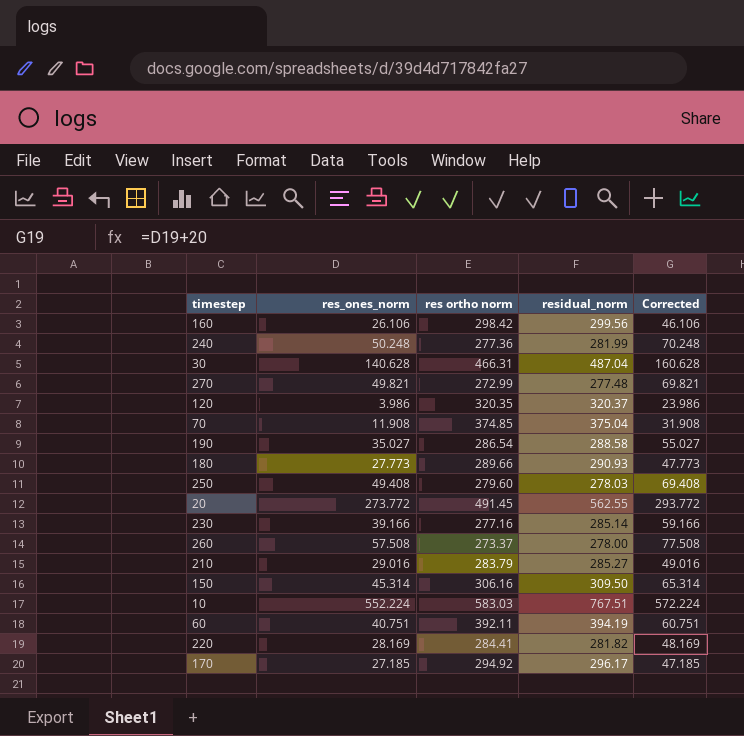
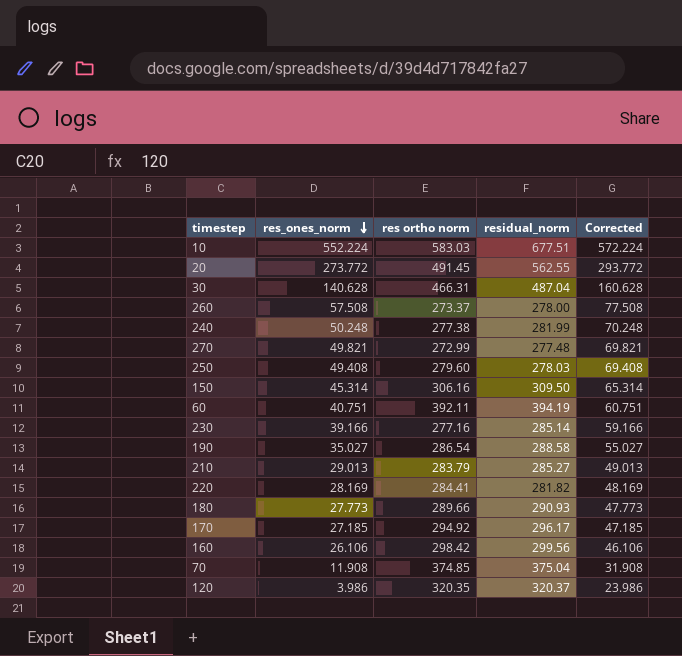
row order: none -> res_ones_norm descending
10 | residual_norm: 767.51 -> 677.51
240 | res ortho norm: 277.36 -> 277.38
210 | res_ones_norm: 29.016 -> 29.013
210 | Corrected: 49.016 -> 49.013

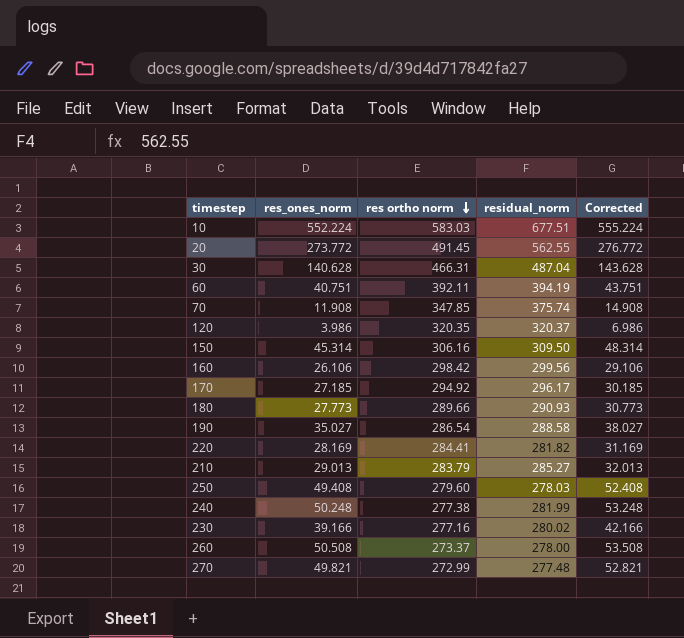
row order: res_ones_norm descending -> res ortho norm descending
column Corrected | formula: [res_ones_norm] + 20 -> [res_ones_norm] + 3
70 | res ortho norm: 374.85 -> 347.85
70 | residual_norm: 375.04 -> 375.74
230 | residual_norm: 285.14 -> 280.02
260 | res_ones_norm: 57.508 -> 50.508

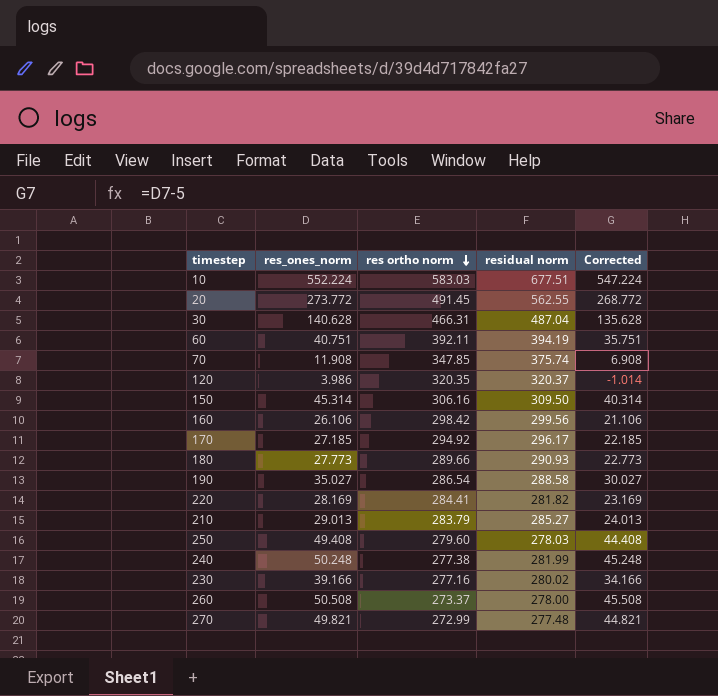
column name: residual_norm -> residual norm
column Corrected | formula: [res_ones_norm] + 3 -> [res_ones_norm] - 5

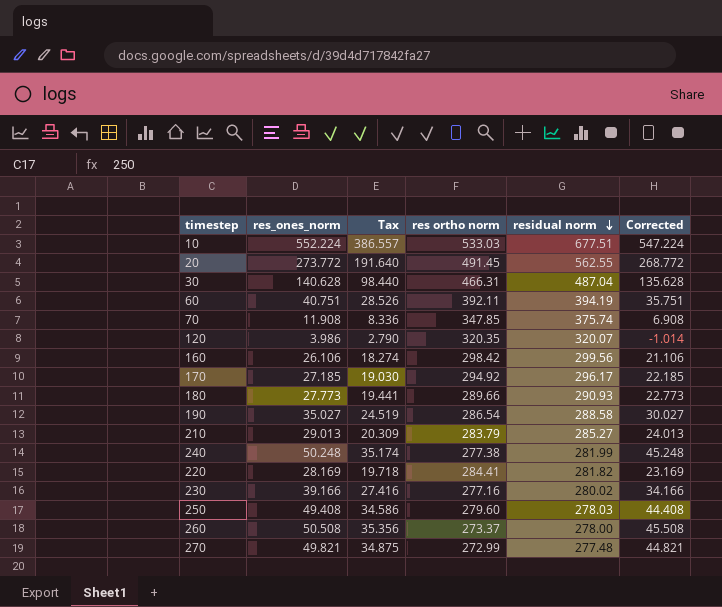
row order: res ortho norm descending -> residual norm descending
column Tax | formula: none -> [res_ones_norm] * 0.7
row 150: 45.314 | 306.16 | 309.50 | 40.314 -> none
10 | res ortho norm: 583.03 -> 533.03
120 | residual norm: 320.37 -> 320.07

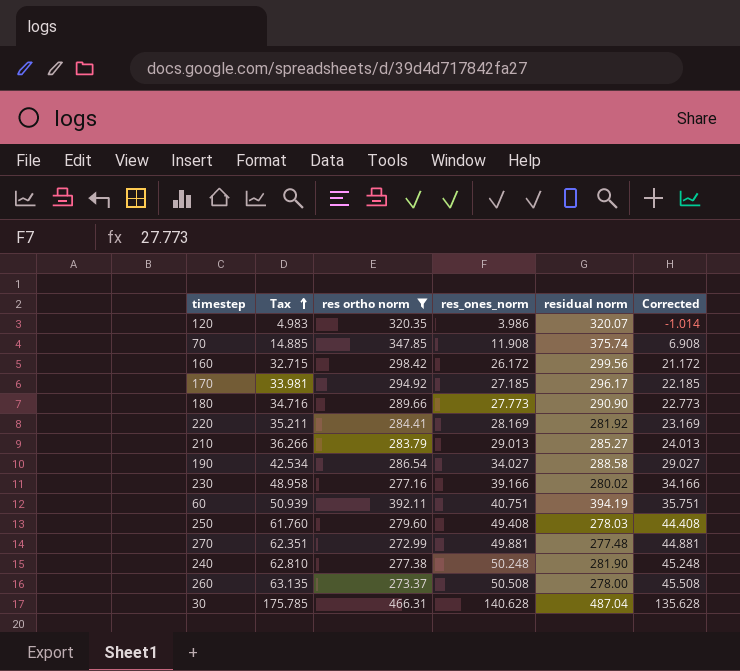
filter: none -> res ortho norm <= 466.31
row order: residual norm descending -> Tax ascending
column Tax | formula: [res_ones_norm] * 0.7 -> [res_ones_norm] * 1.25
column res_ones_norm | position: 2 -> 4
160 | res_ones_norm: 26.106 -> 26.172
160 | Corrected: 21.106 -> 21.172
180 | residual norm: 290.93 -> 290.90
220 | residual norm: 281.82 -> 281.92
190 | res_ones_norm: 35.027 -> 34.027
190 | Corrected: 30.027 -> 29.027
270 | res_ones_norm: 49.821 -> 49.881
270 | Corrected: 44.821 -> 44.881
240 | residual norm: 281.99 -> 281.90

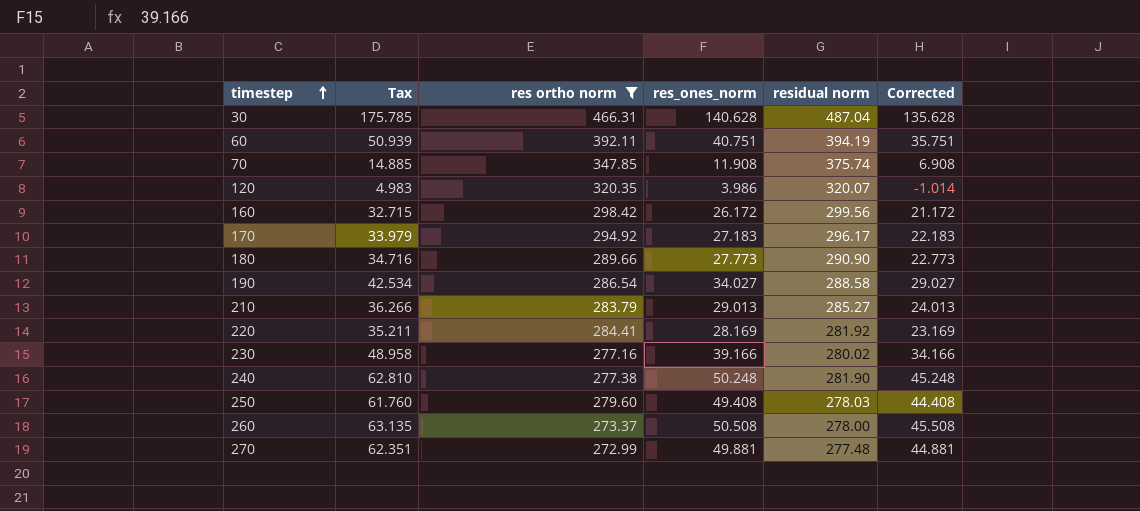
row order: Tax ascending -> timestep ascending
170 | Tax: 33.981 -> 33.979
170 | res_ones_norm: 27.185 -> 27.183
170 | Corrected: 22.185 -> 22.183

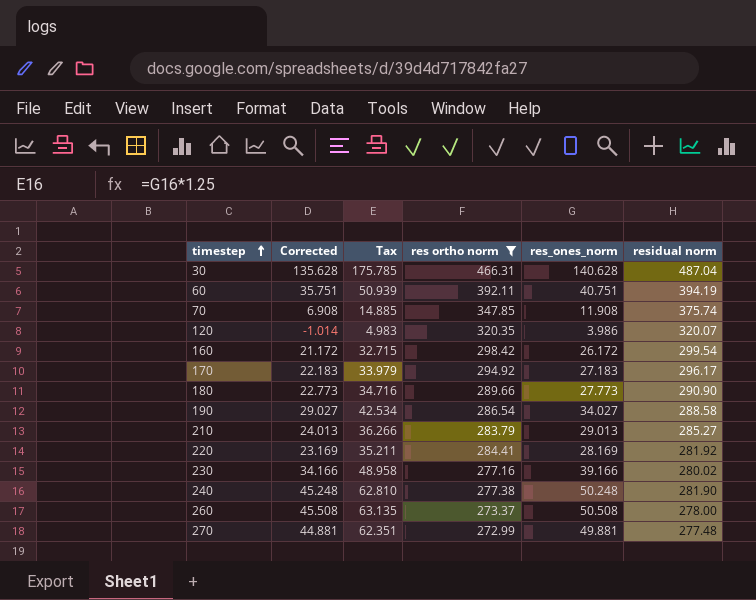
column Corrected | position: 6 -> 2
row 250: 61.760 | 279.60 | 49.408 | 278.03 | 44.408 -> none
160 | residual norm: 299.56 -> 299.54

